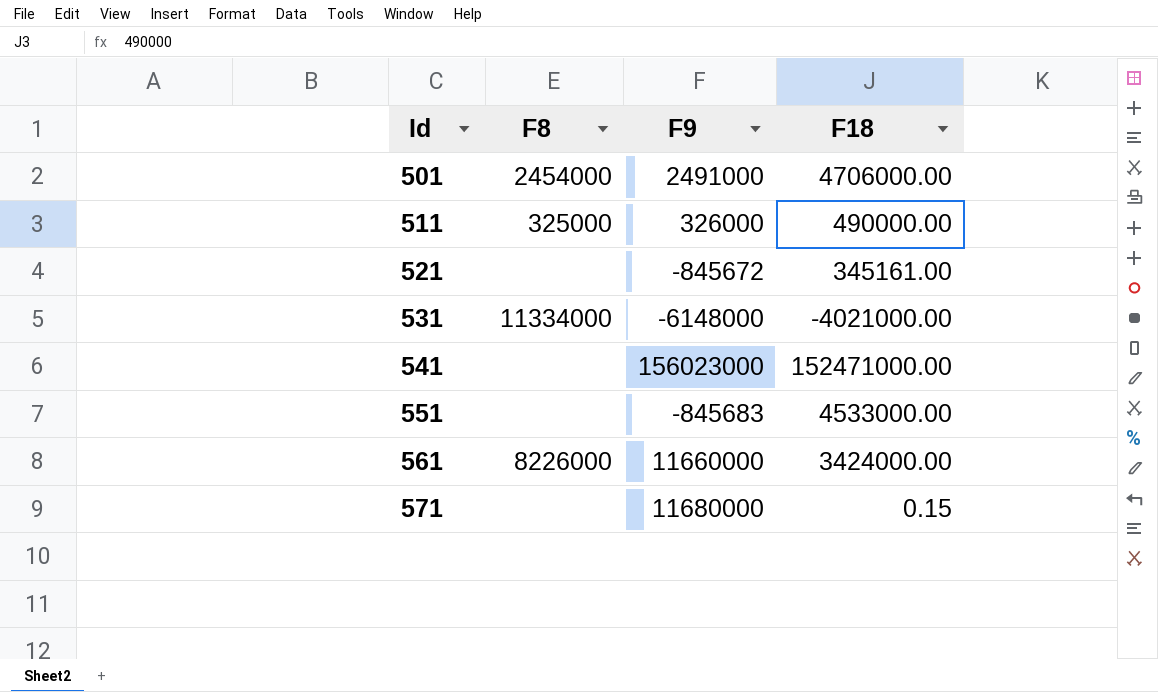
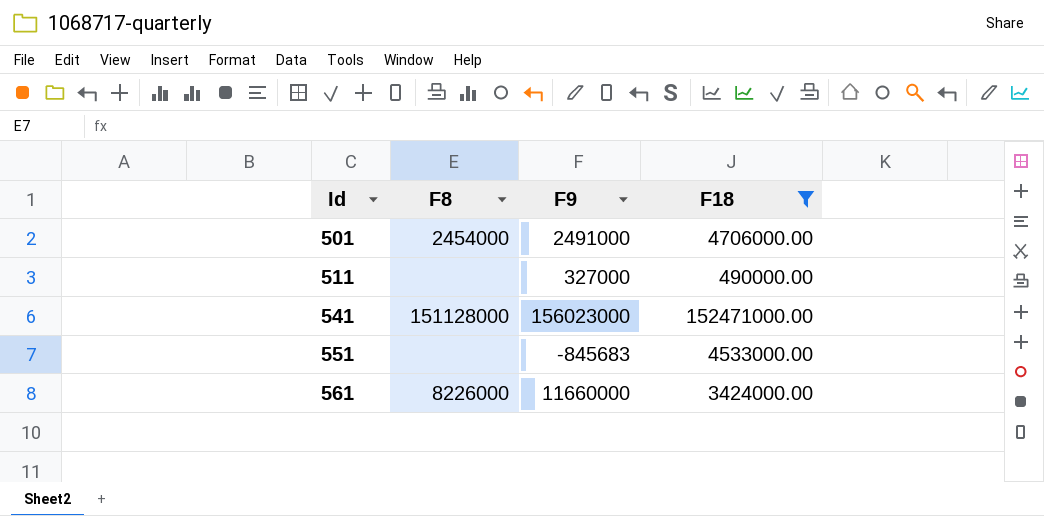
filter: none -> F18 >= 490000.00
511 | F8: 325000 -> none
511 | F9: 326000 -> 327000
541 | F8: none -> 151128000

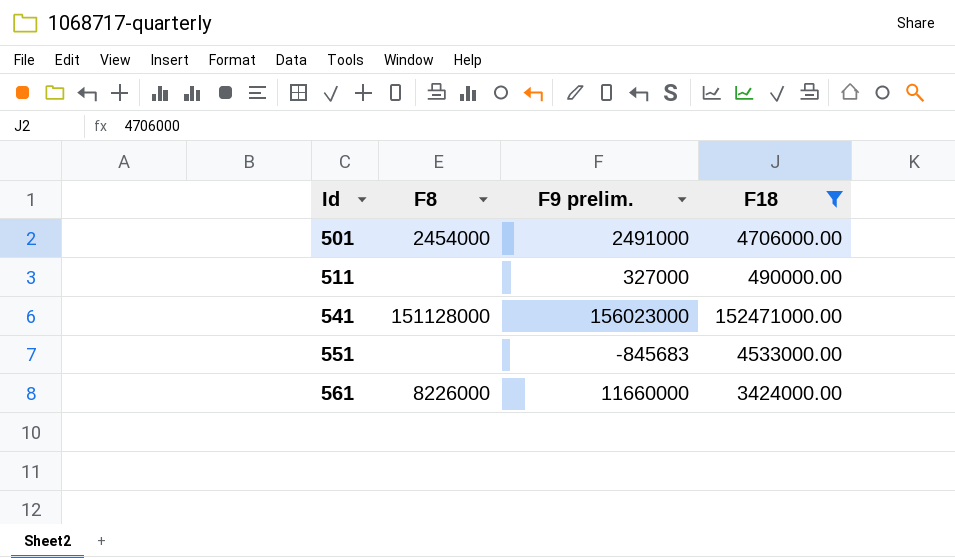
column name: F9 -> F9 prelim.

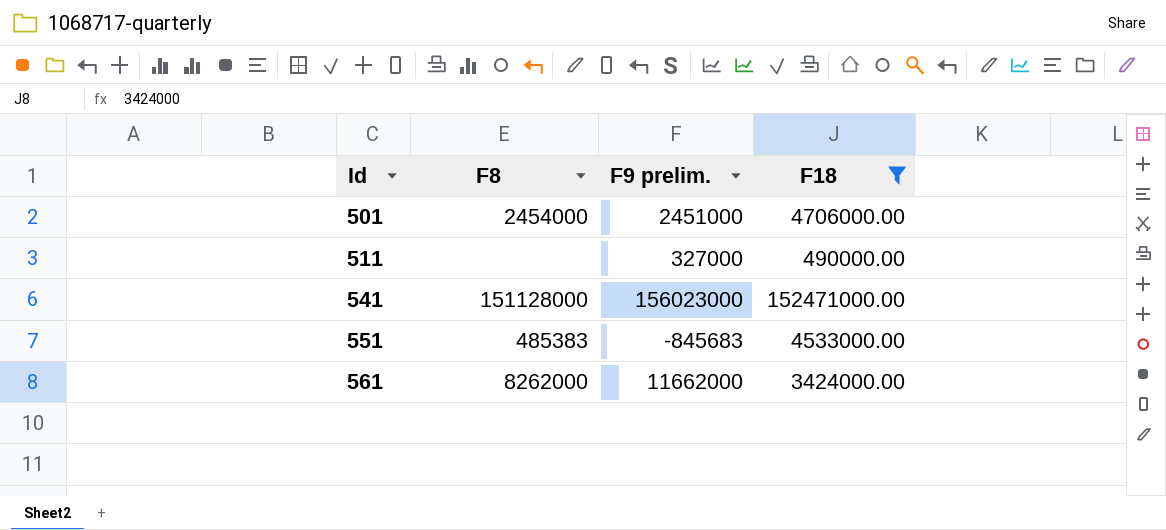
501 | F9 prelim.: 2491000 -> 2451000
551 | F8: none -> 485383
561 | F8: 8226000 -> 8262000
561 | F9 prelim.: 11660000 -> 11662000

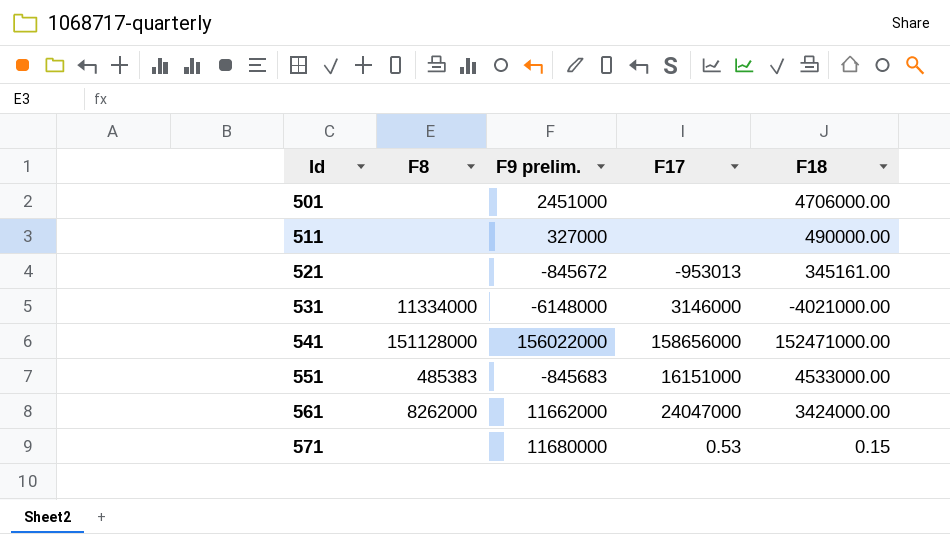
filter: F18 >= 490000.00 -> none
column F17 | position: none -> 4
501 | F8: 2454000 -> none
541 | F9 prelim.: 156023000 -> 156022000

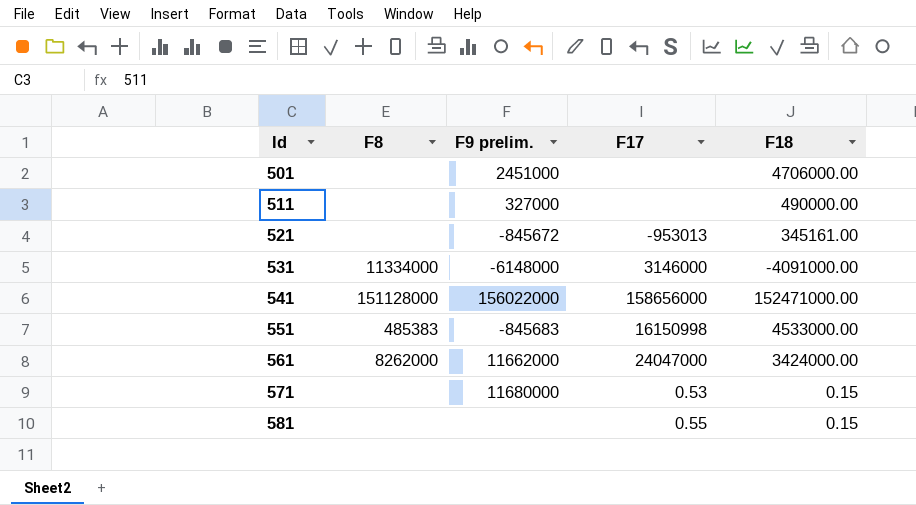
531 | F18: -4021000.00 -> -4091000.00
551 | F17: 16151000 -> 16150998
row 581: none -> none | none | 0.55 | 0.15

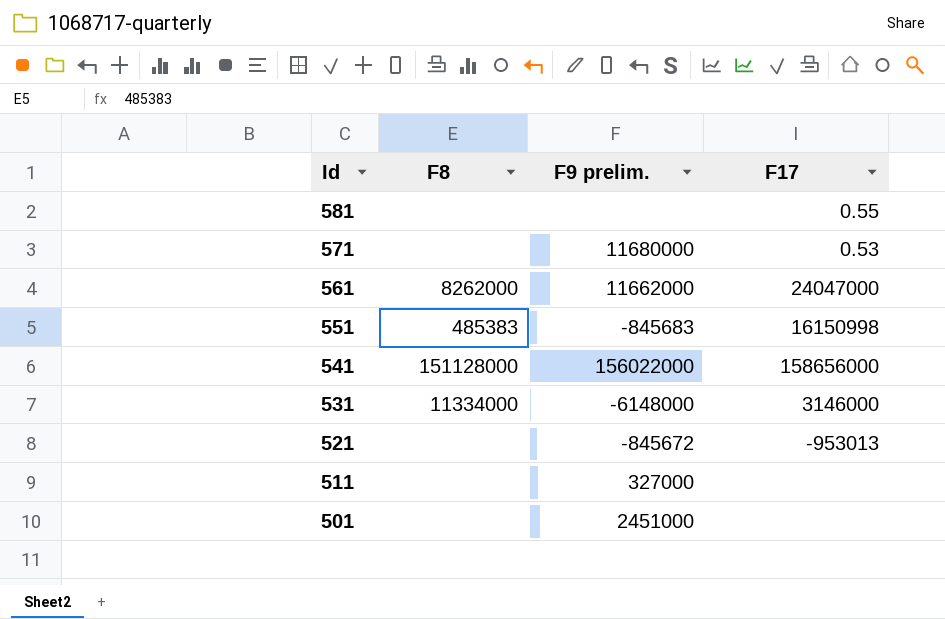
row order: Id ascending -> Id descending
column F18 | position: 5 -> none

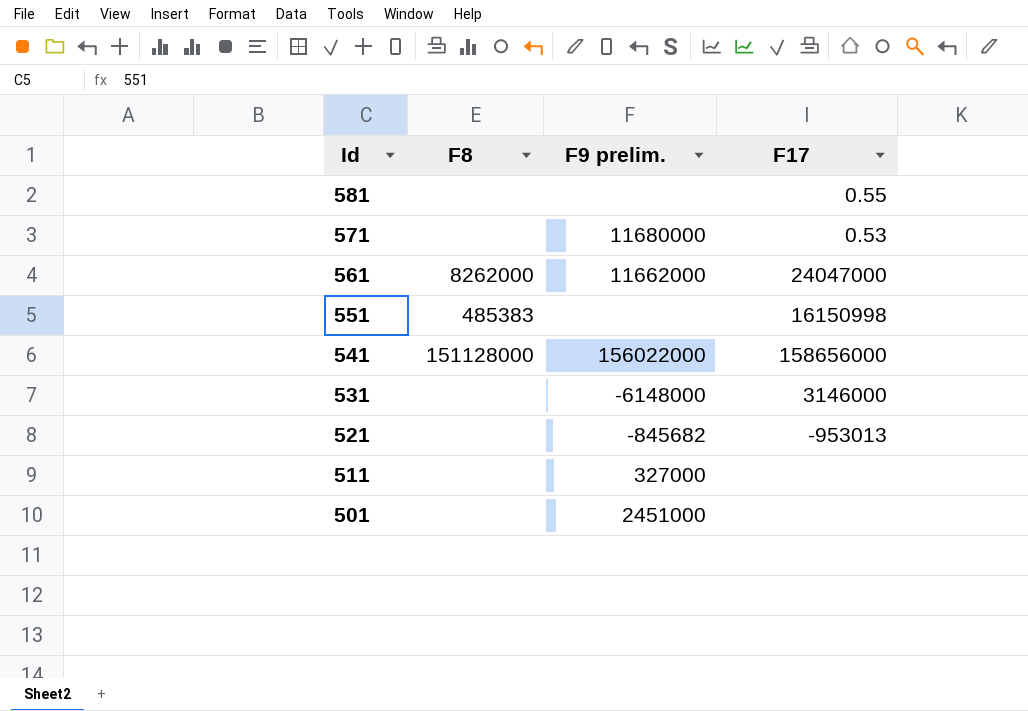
551 | F9 prelim.: -845683 -> none
531 | F8: 11334000 -> none
521 | F9 prelim.: -845672 -> -845682

